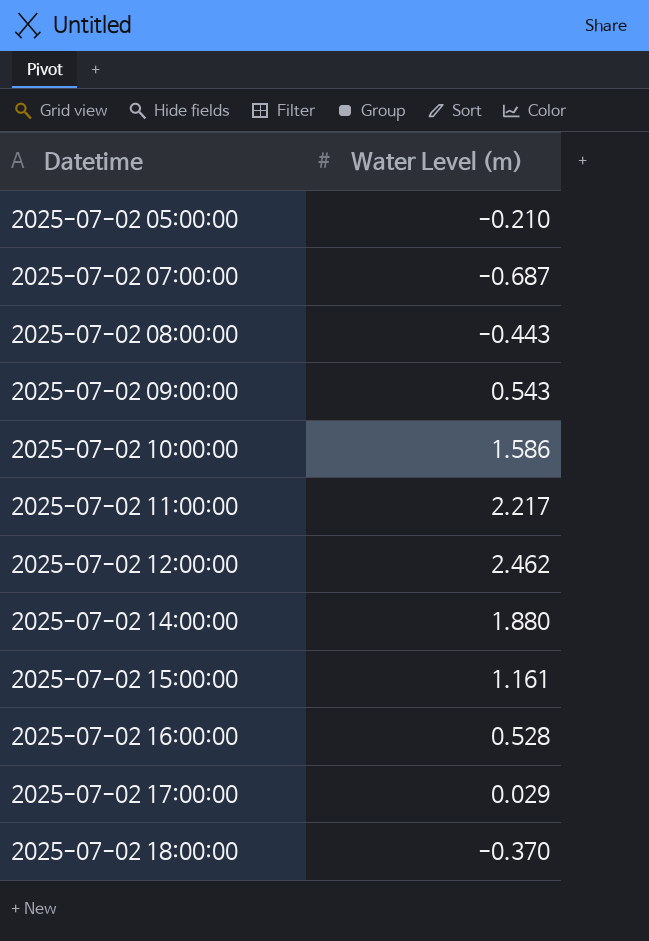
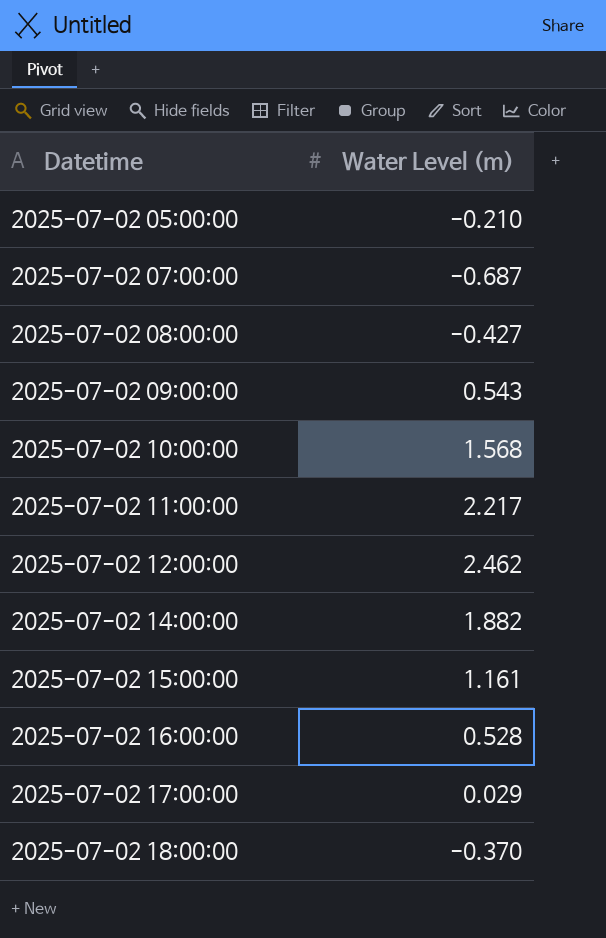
2025-07-02 08:00:00 | Water Level (m): -0.443 -> -0.427
2025-07-02 10:00:00 | Water Level (m): 1.586 -> 1.568
2025-07-02 14:00:00 | Water Level (m): 1.880 -> 1.882

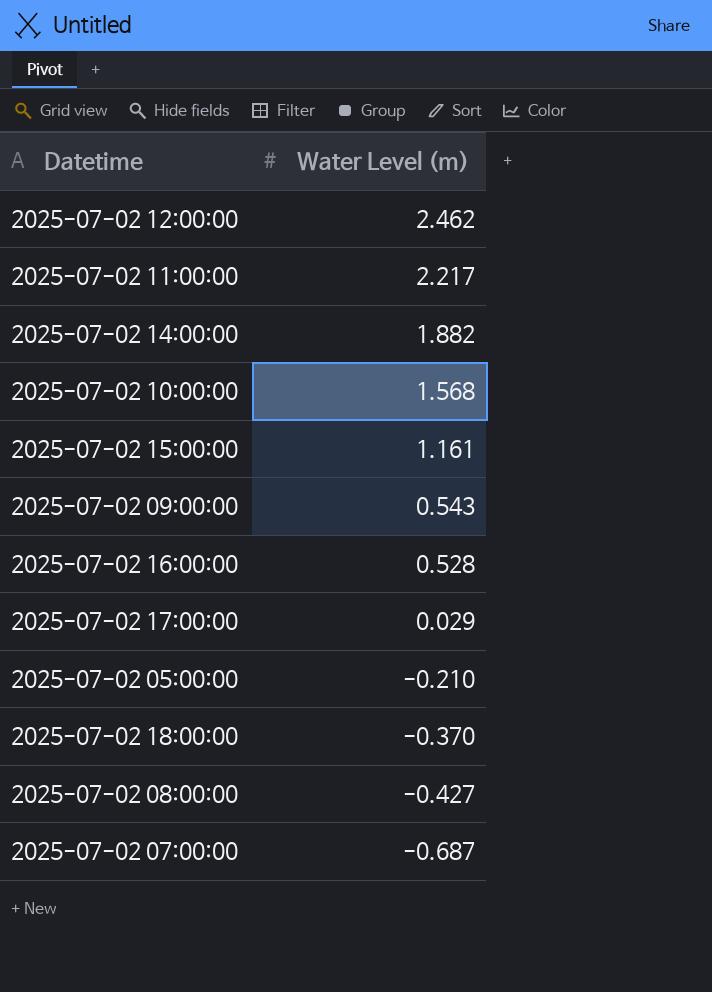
row order: Datetime ascending -> Water Level (m) descending

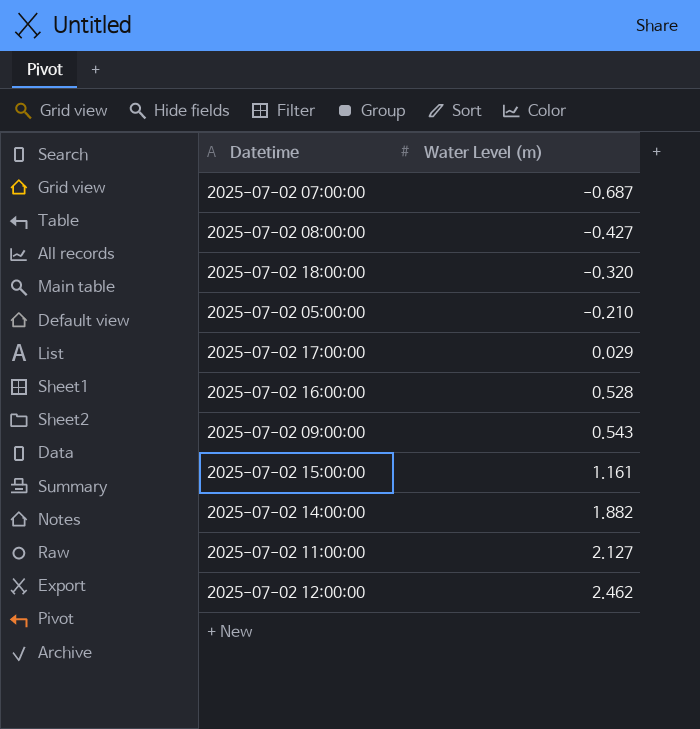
row order: Water Level (m) descending -> Water Level (m) ascending
row 2025-07-02 10:00:00: 1.568 -> none
2025-07-02 18:00:00 | Water Level (m): -0.370 -> -0.320
2025-07-02 11:00:00 | Water Level (m): 2.217 -> 2.127

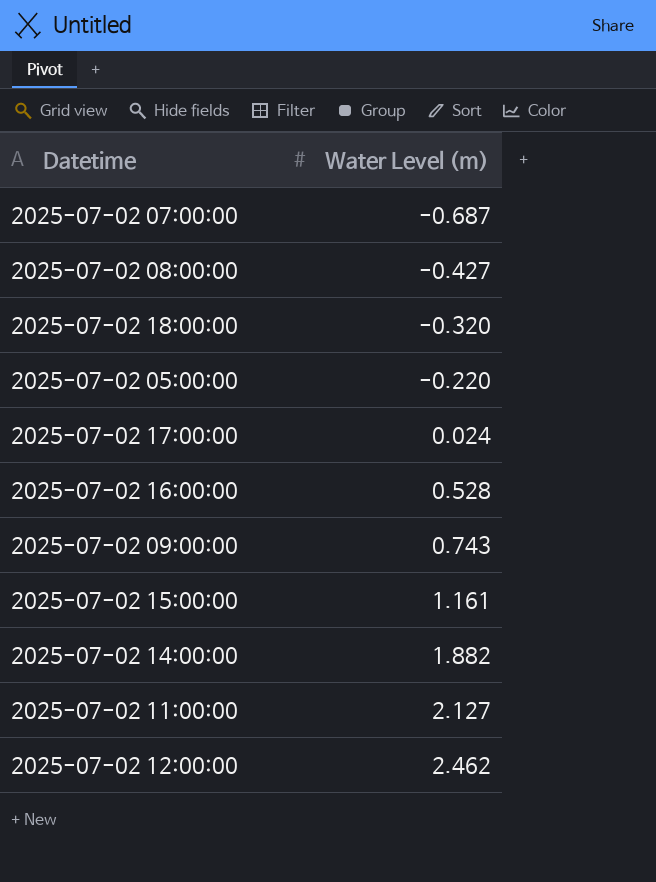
2025-07-02 05:00:00 | Water Level (m): -0.210 -> -0.220
2025-07-02 17:00:00 | Water Level (m): 0.029 -> 0.024
2025-07-02 09:00:00 | Water Level (m): 0.543 -> 0.743

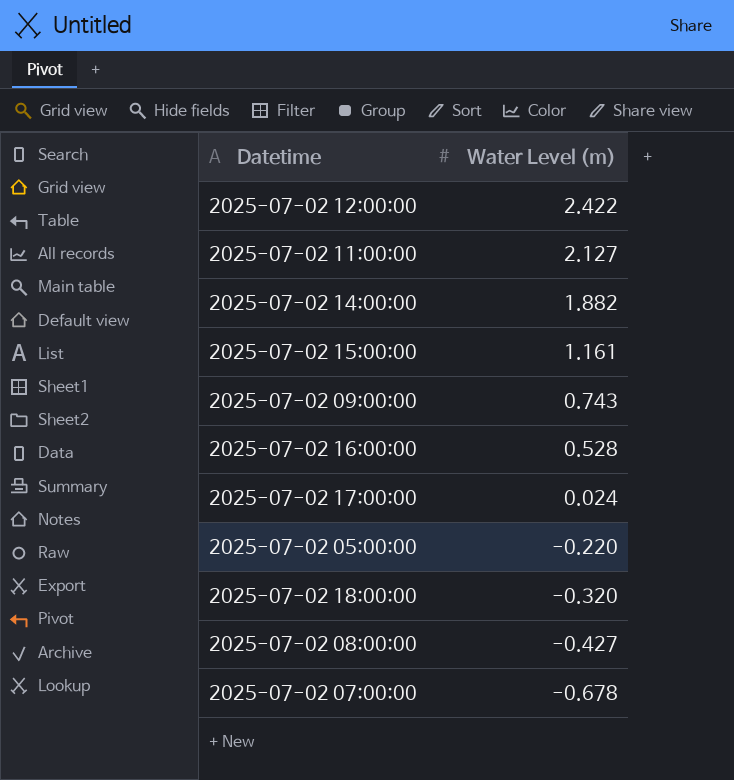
row order: Water Level (m) ascending -> Water Level (m) descending
2025-07-02 12:00:00 | Water Level (m): 2.462 -> 2.422
2025-07-02 07:00:00 | Water Level (m): -0.687 -> -0.678

